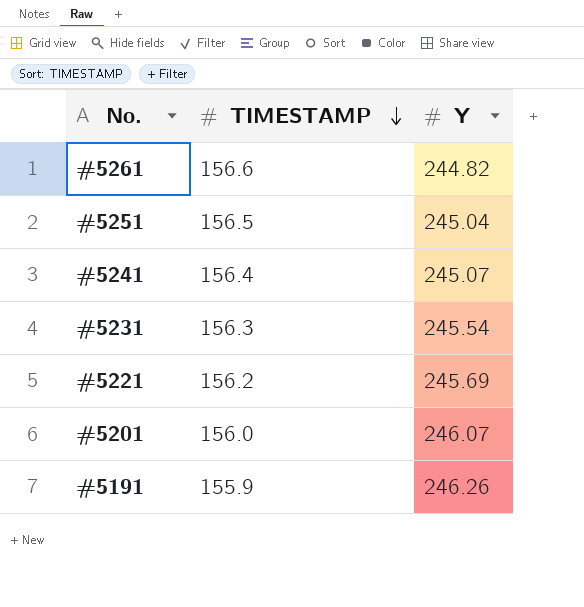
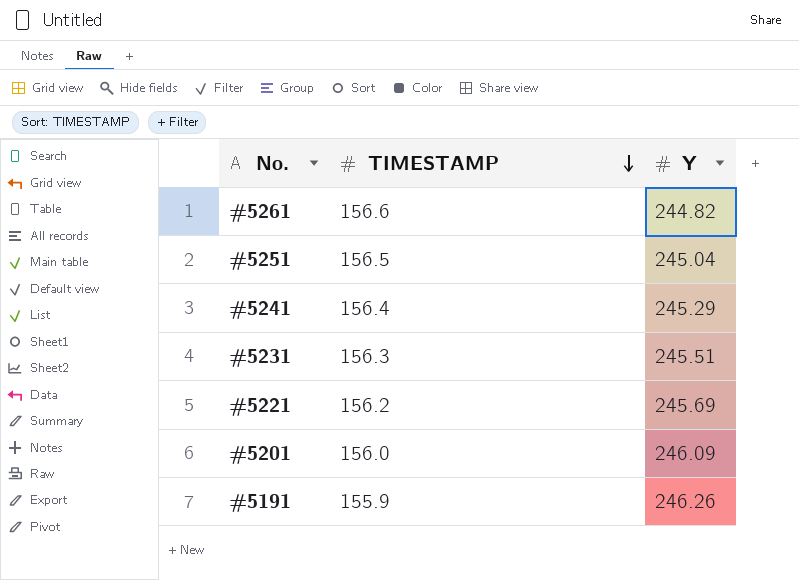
#5241 | Y: 245.07 -> 245.29
#5231 | Y: 245.54 -> 245.51
#5201 | Y: 246.07 -> 246.09

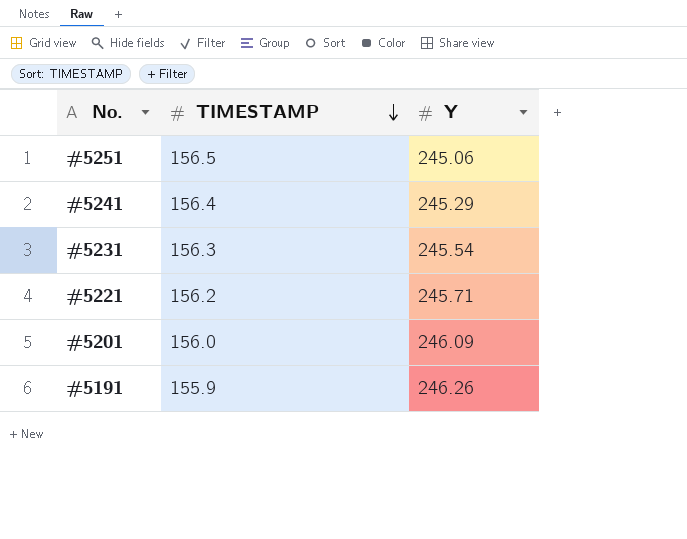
row #5261: 156.6 | 244.82 -> none
#5251 | Y: 245.04 -> 245.06
#5231 | Y: 245.51 -> 245.54
#5221 | Y: 245.69 -> 245.71

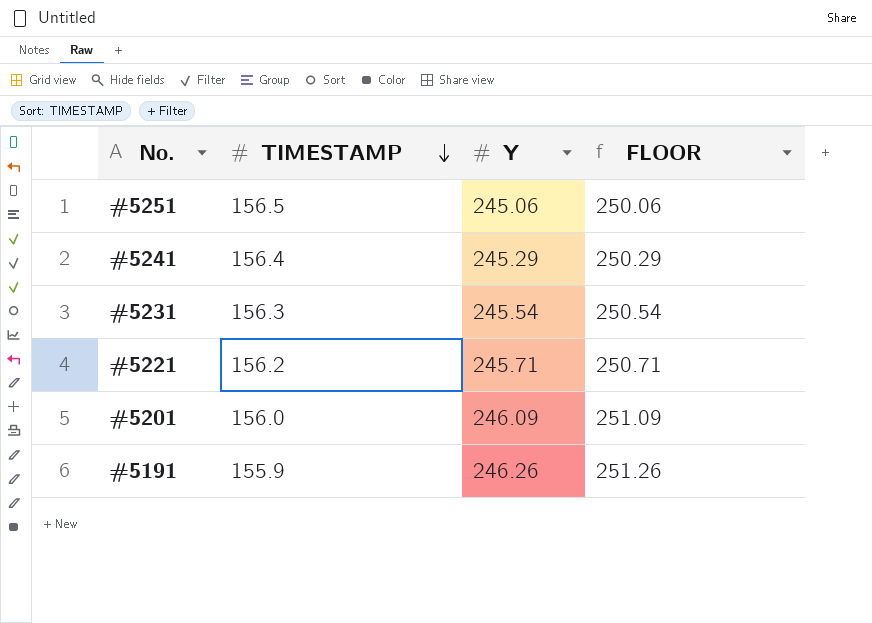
column FLOOR | formula: none -> [Y] + 5

